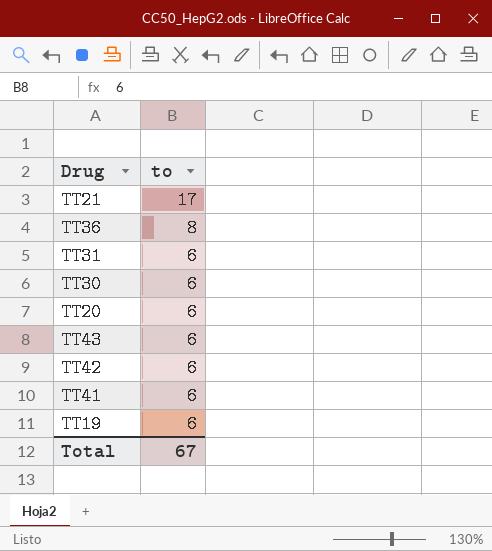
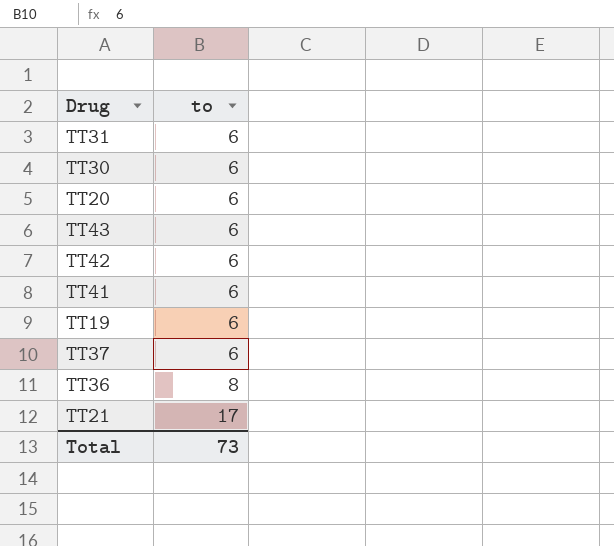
row order: to descending -> to ascending
row TT37: none -> 6
Total | to: 67 -> 73

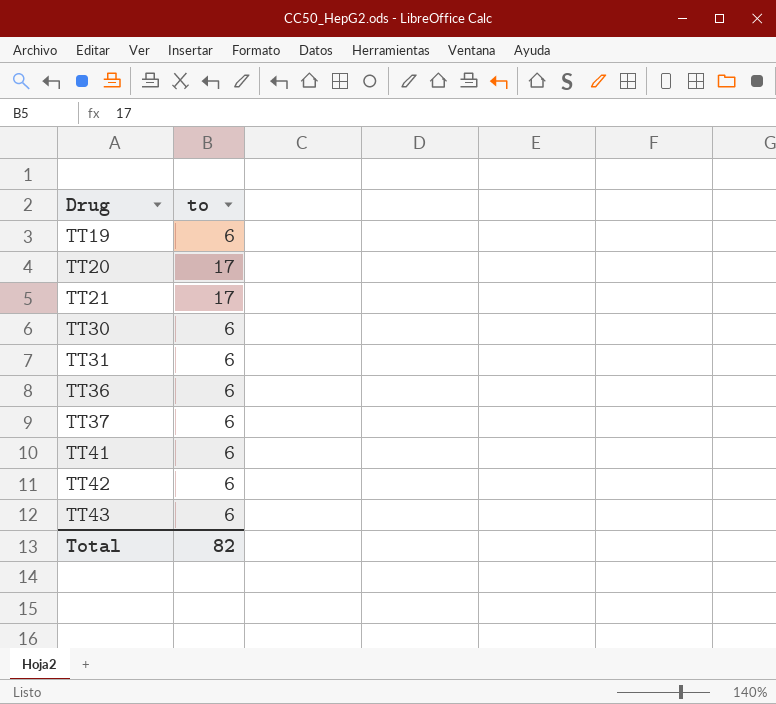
row order: to ascending -> Drug ascending
TT20 | to: 6 -> 17
TT36 | to: 8 -> 6
Total | to: 73 -> 82

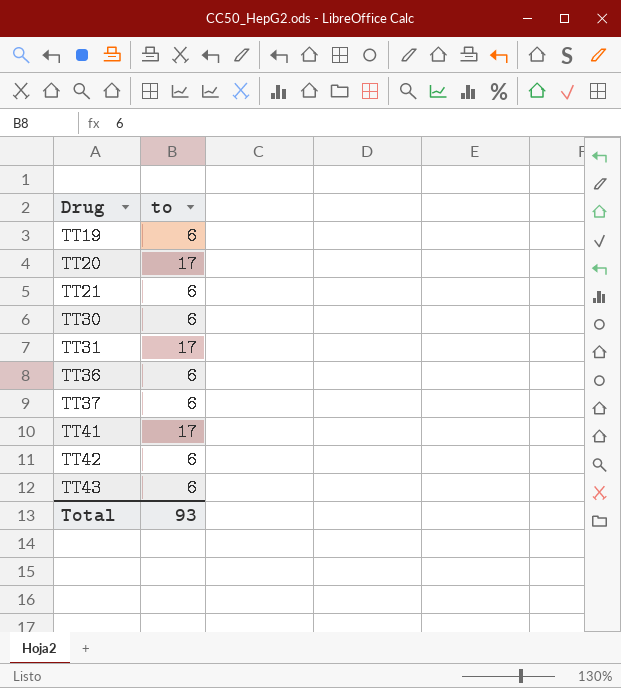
TT21 | to: 17 -> 6
TT31 | to: 6 -> 17
TT41 | to: 6 -> 17
Total | to: 82 -> 93

